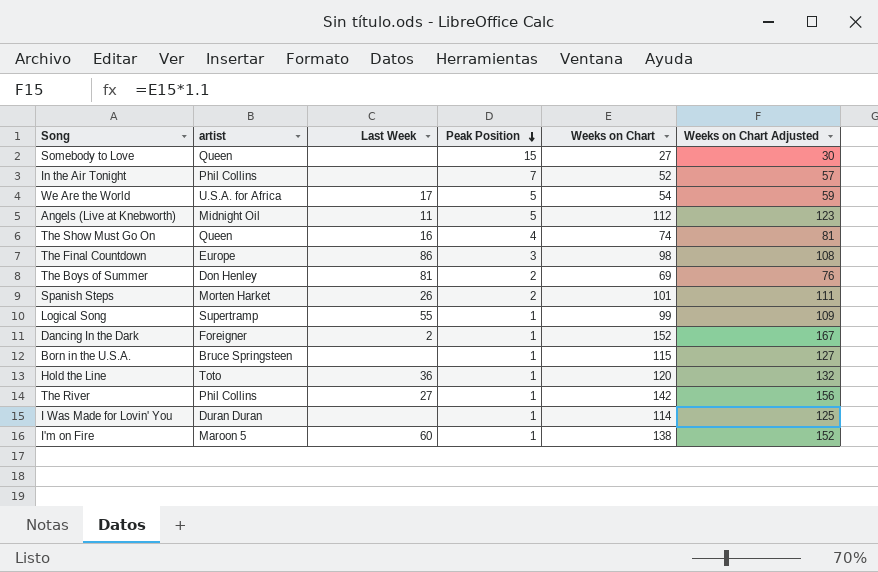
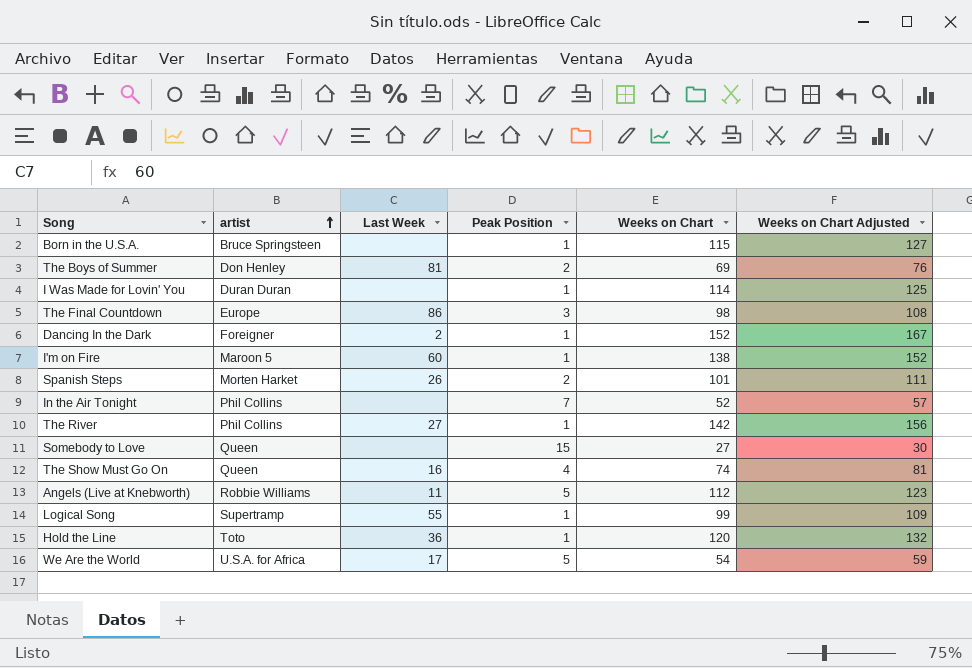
row order: Peak Position descending -> artist ascending
Angels (Live at Knebworth) | artist: Midnight Oil -> Robbie Williams

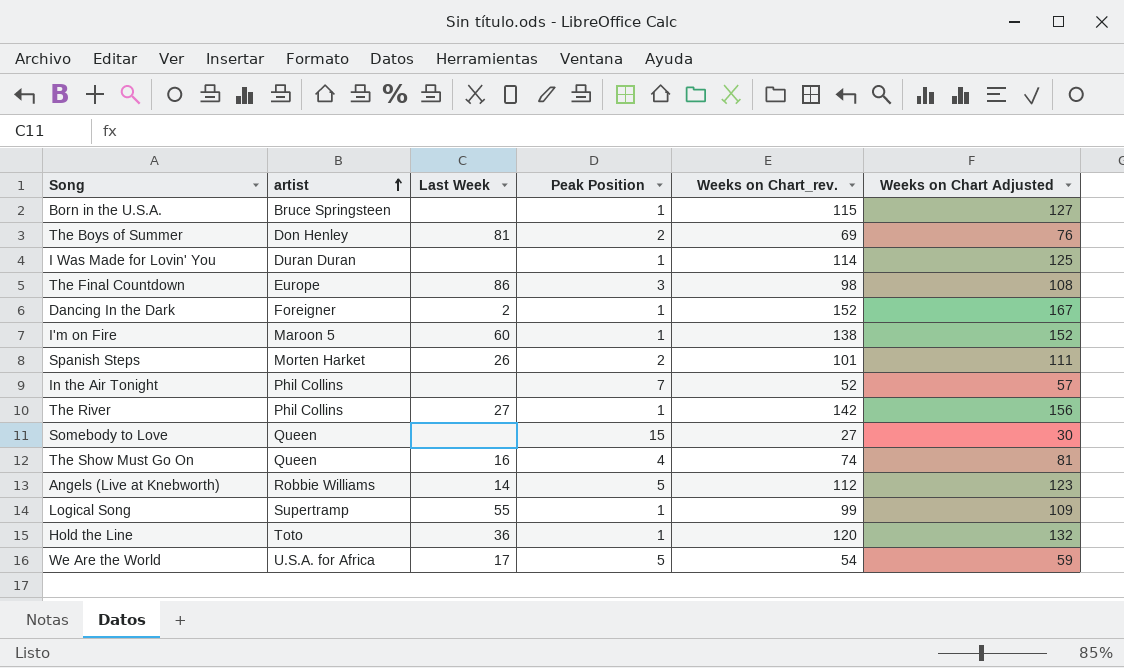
column name: Weeks on Chart -> Weeks on Chart_rev.
Angels (Live at Knebworth) | Last Week: 11 -> 14

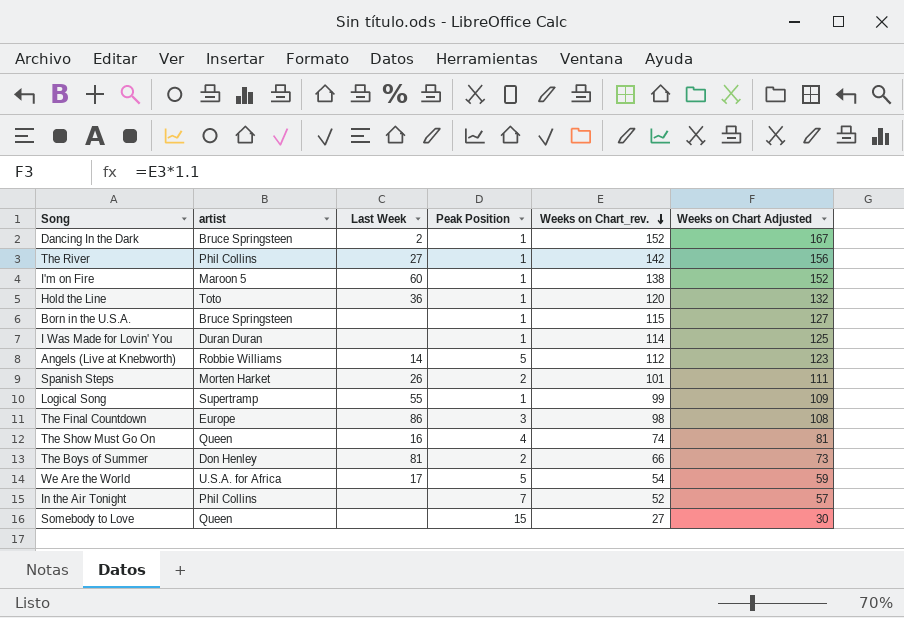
row order: artist ascending -> Weeks on Chart_rev. descending
Dancing In the Dark | artist: Foreigner -> Bruce Springsteen
The Boys of Summer | Weeks on Chart_rev.: 69 -> 66
The Boys of Summer | Weeks on Chart Adjusted: 76 -> 73

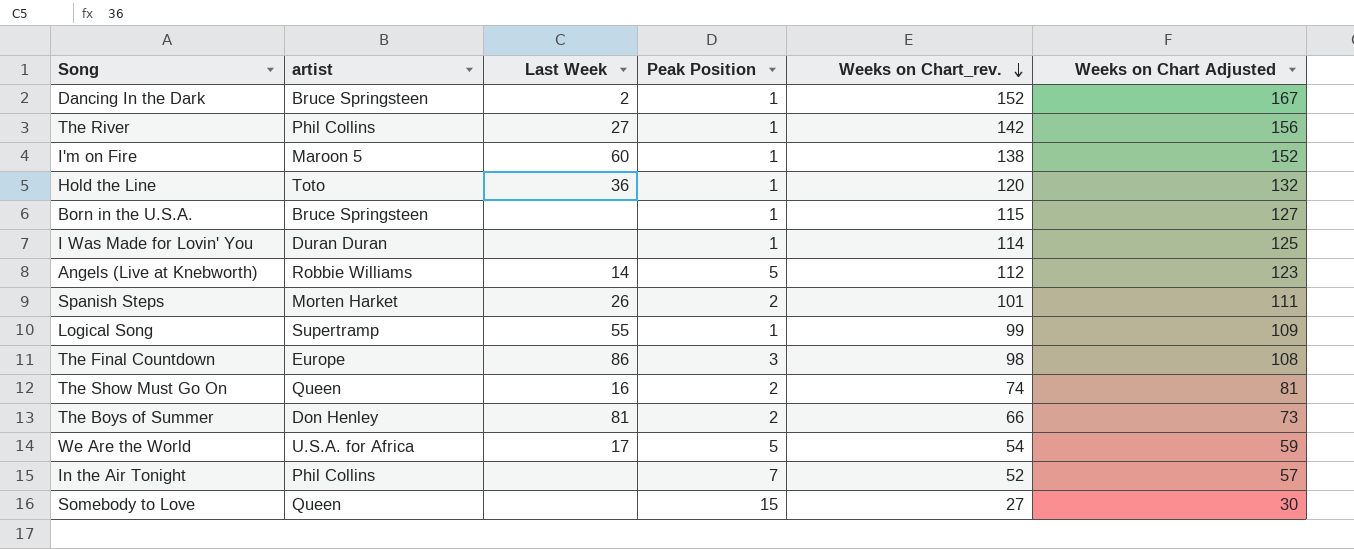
The Show Must Go On | Peak Position: 4 -> 2

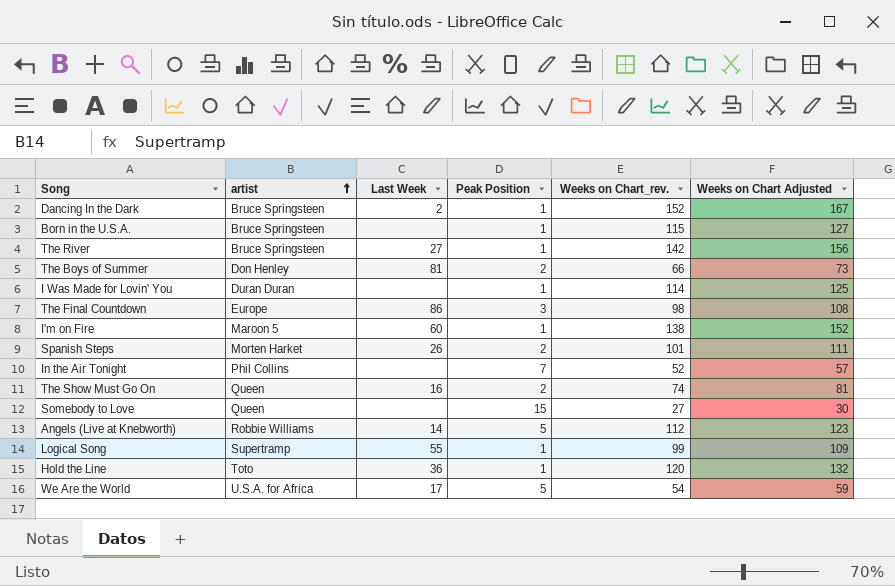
row order: Weeks on Chart_rev. descending -> artist ascending
The River | artist: Phil Collins -> Bruce Springsteen

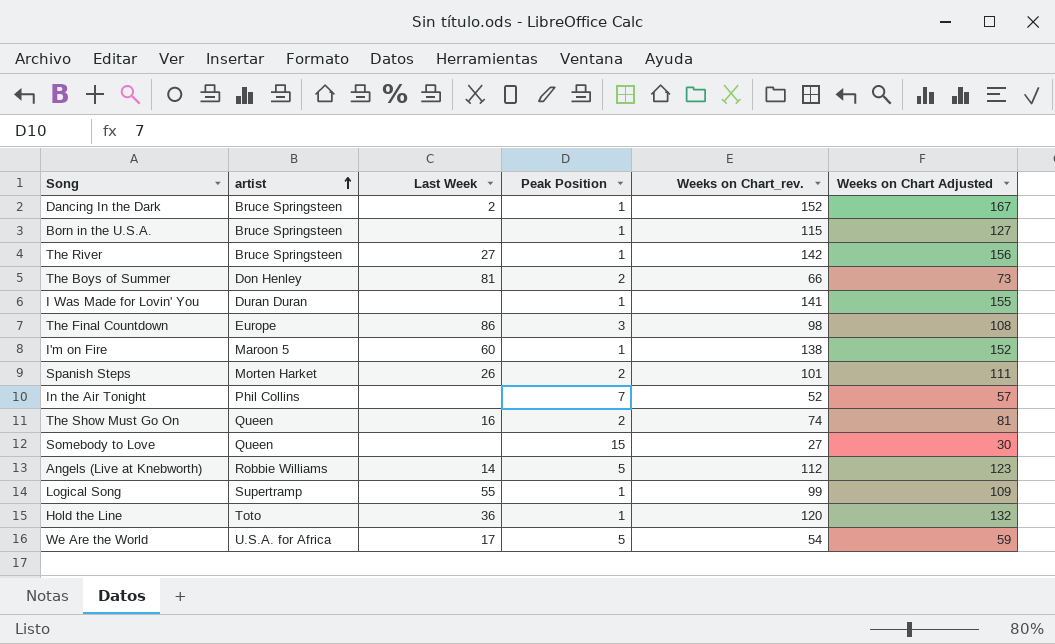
I Was Made for Lovin' You | Weeks on Chart_rev.: 114 -> 141
I Was Made for Lovin' You | Weeks on Chart Adjusted: 125 -> 155

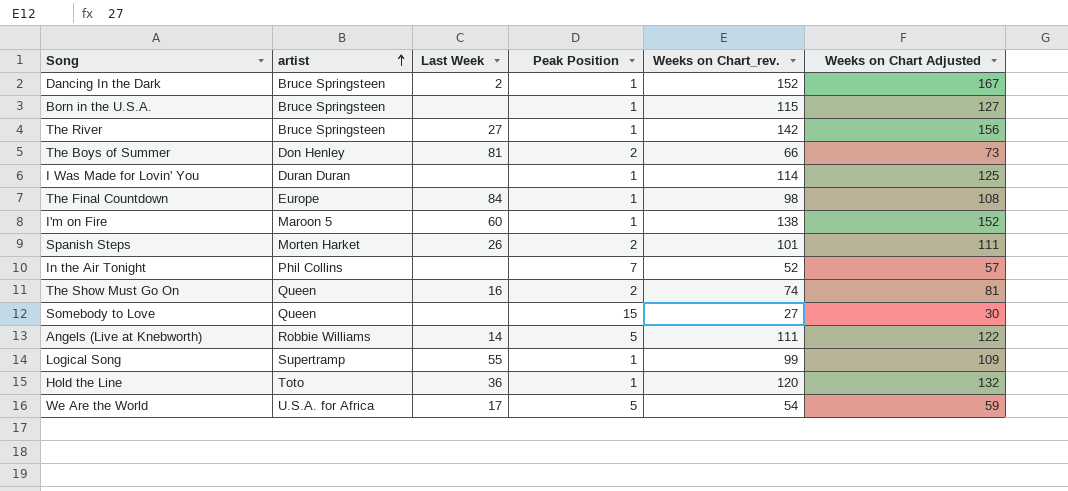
I Was Made for Lovin' You | Weeks on Chart_rev.: 141 -> 114
I Was Made for Lovin' You | Weeks on Chart Adjusted: 155 -> 125
The Final Countdown | Last Week: 86 -> 84
The Final Countdown | Peak Position: 3 -> 1
Angels (Live at Knebworth) | Weeks on Chart_rev.: 112 -> 111
Angels (Live at Knebworth) | Weeks on Chart Adjusted: 123 -> 122

